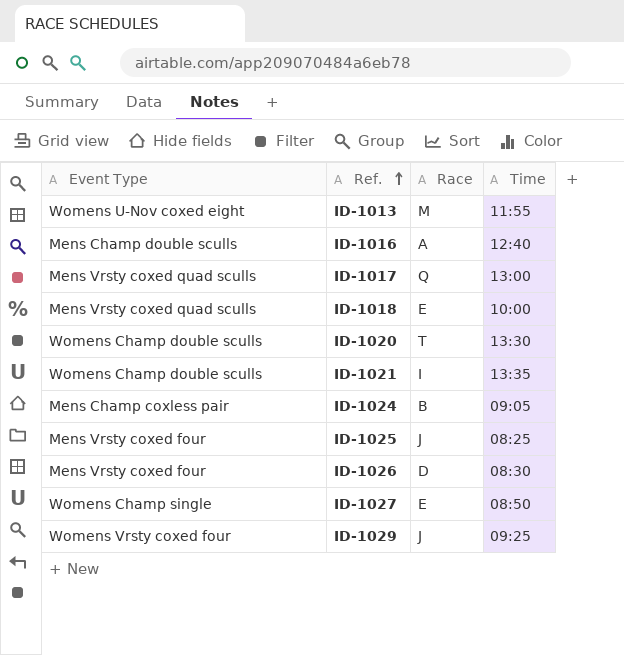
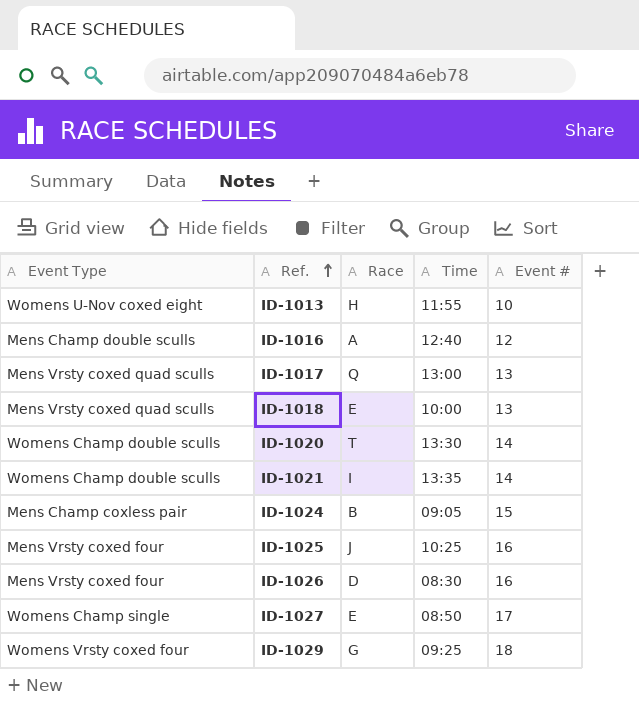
column Event # | position: none -> 5
ID-1013 | Race: M -> H
ID-1025 | Time: 08:25 -> 10:25
ID-1029 | Race: J -> G

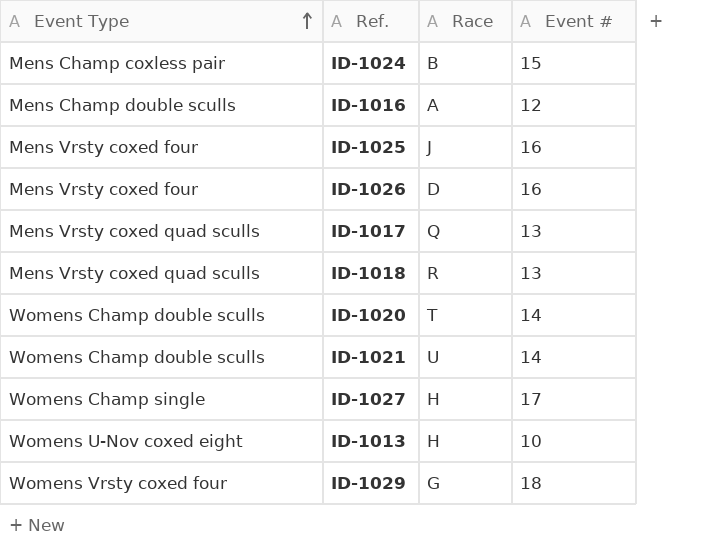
row order: Ref. ascending -> Event Type ascending
column Time | position: 4 -> none
ID-1018 | Race: E -> R
ID-1021 | Race: I -> U
ID-1027 | Race: E -> H

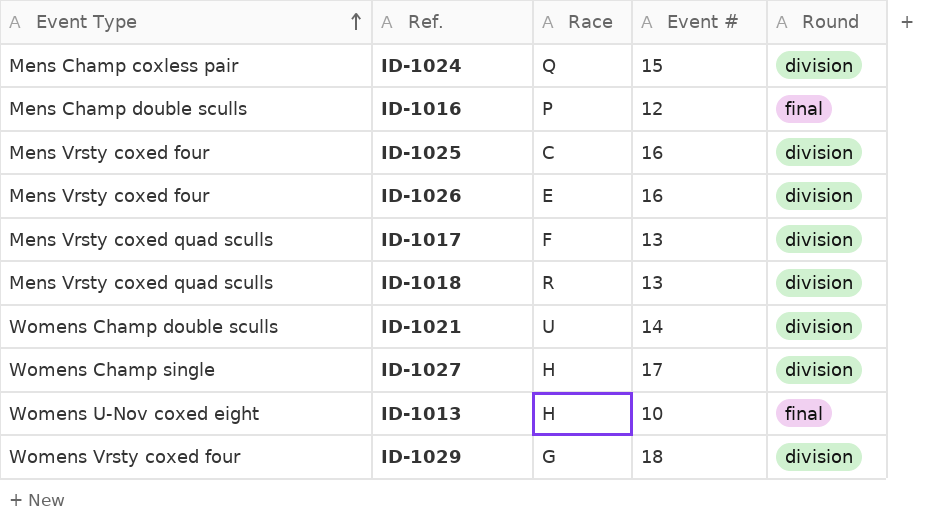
column Round | position: none -> 5
row ID-1020: Womens Champ double sculls | T | 14 -> none
ID-1024 | Race: B -> Q
ID-1016 | Race: A -> P
ID-1025 | Race: J -> C
ID-1026 | Race: D -> E
ID-1017 | Race: Q -> F

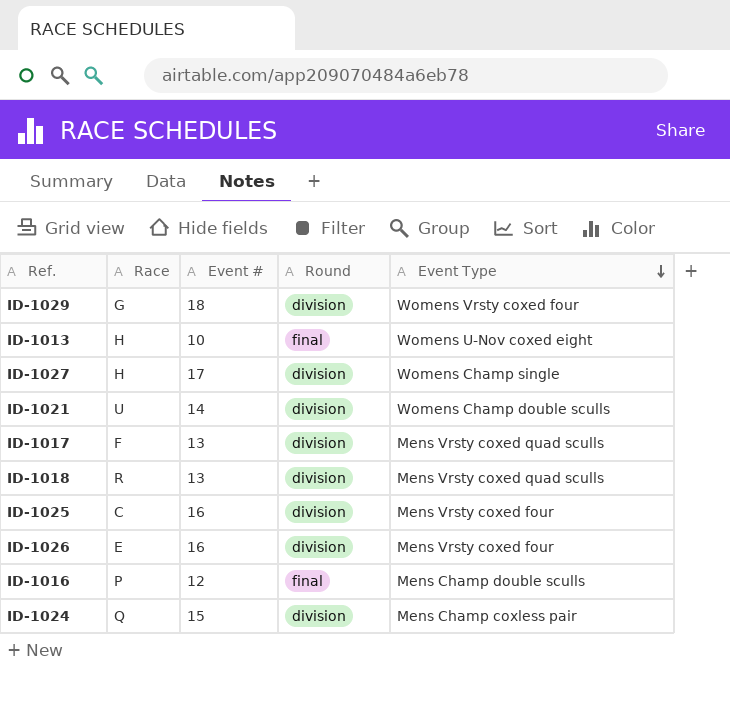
row order: Event Type ascending -> Event Type descending
column Event Type | position: 1 -> 5

